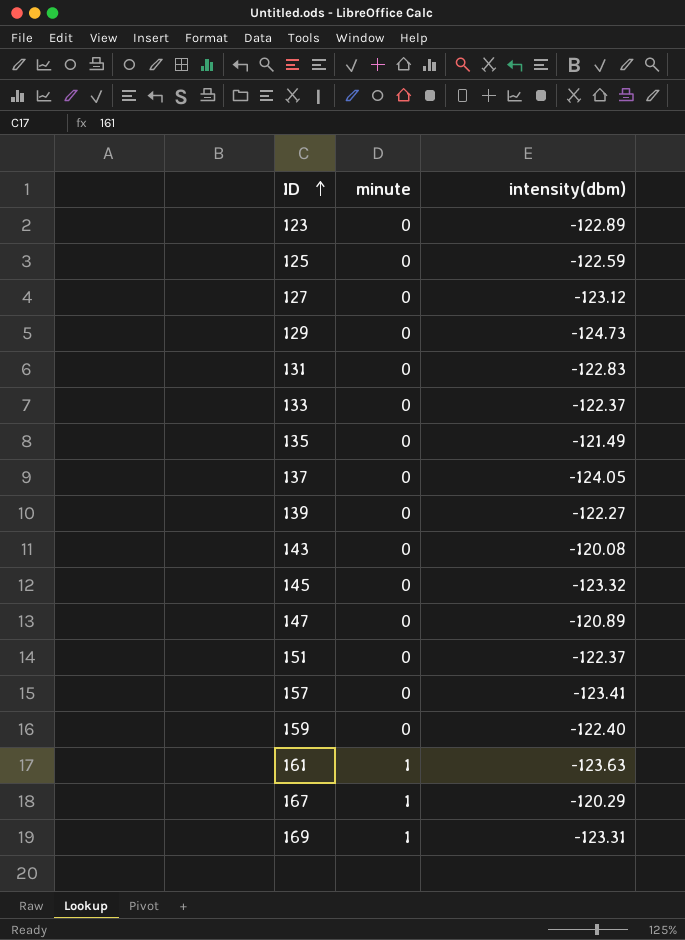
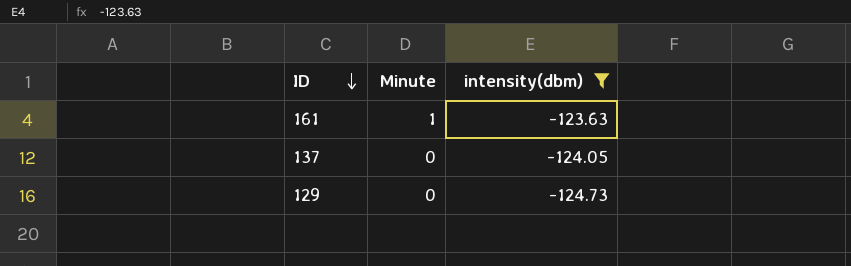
filter: none -> intensity(dbm) <= -123.63
row order: ID ascending -> ID descending
column name: minute -> Minute

